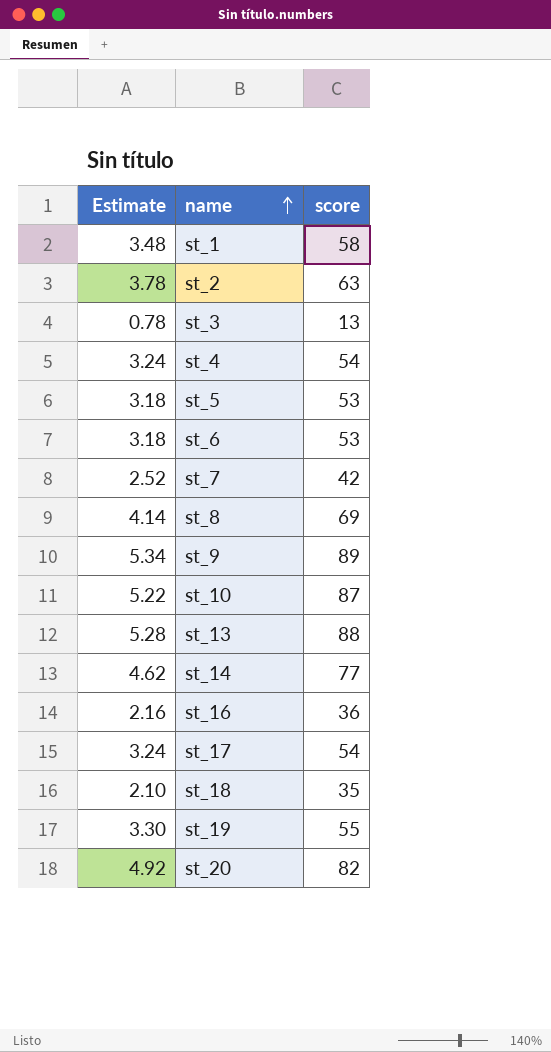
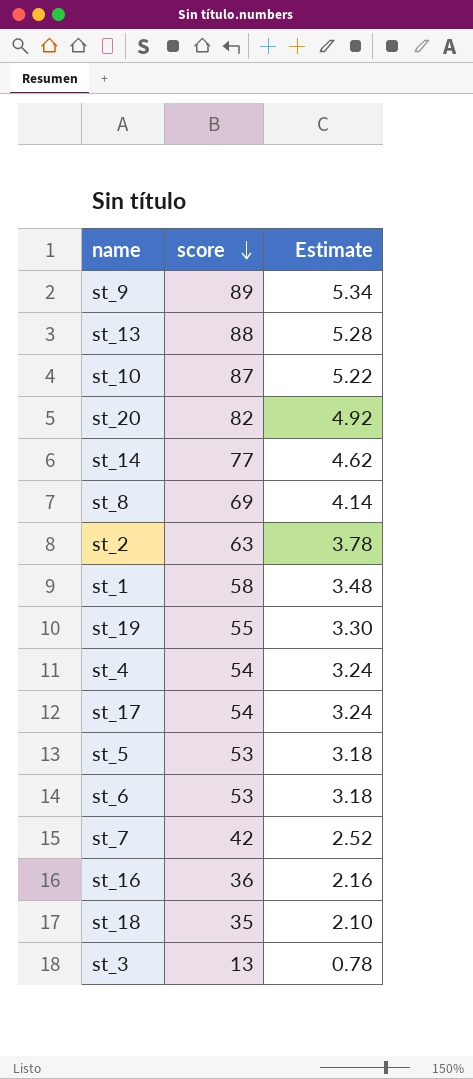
row order: name ascending -> score descending
column Estimate | position: 1 -> 3

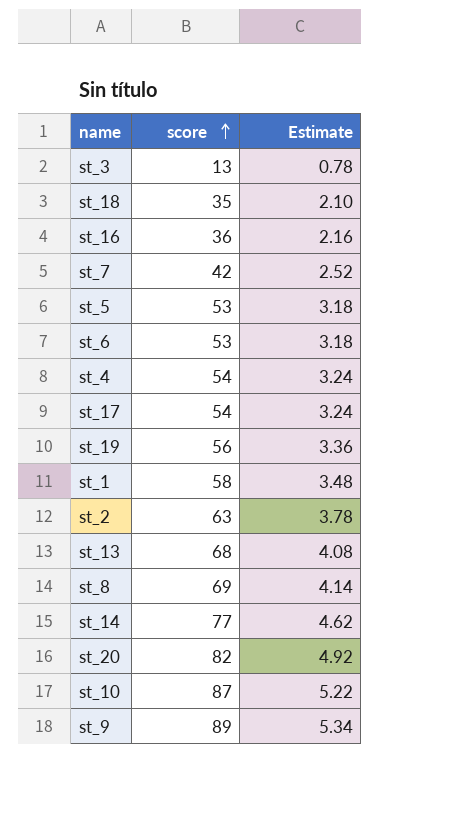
row order: score descending -> score ascending
st_19 | score: 55 -> 56
st_19 | Estimate: 3.30 -> 3.36
st_13 | score: 88 -> 68
st_13 | Estimate: 5.28 -> 4.08

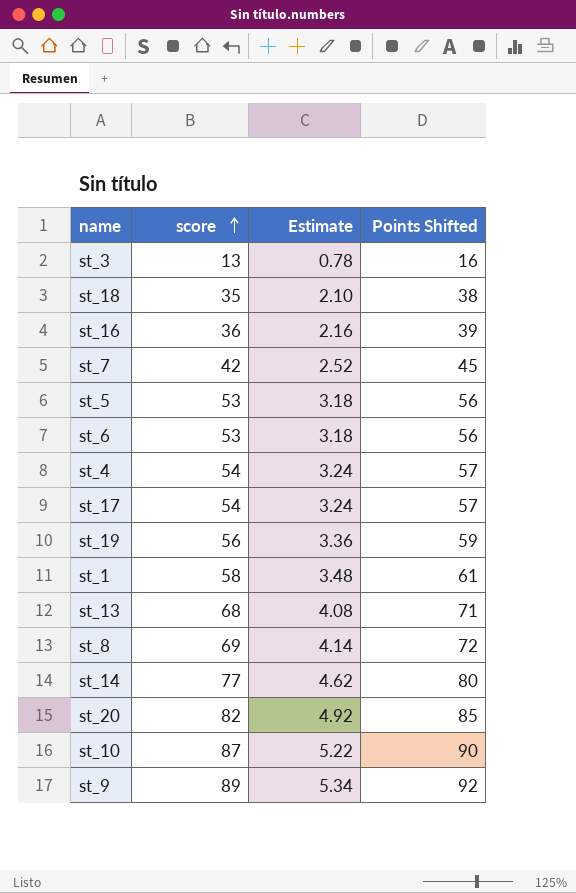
column Points Shifted | formula: none -> [score] + 3
row st_2: 63 | 3.78 -> none

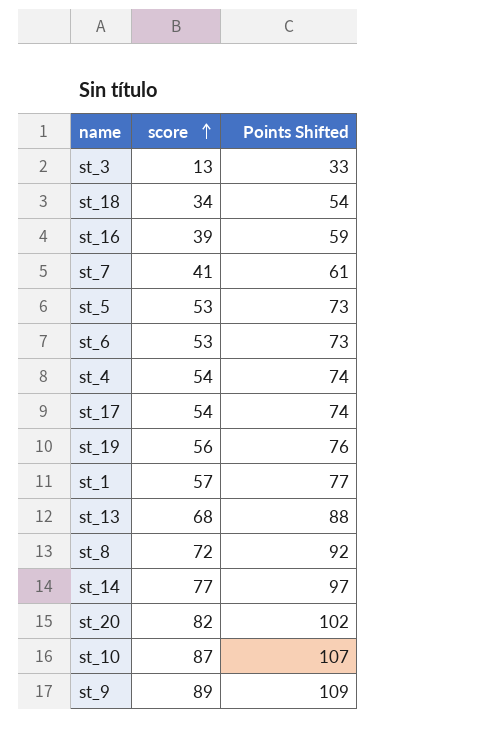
column Estimate | formula: [score] * 0.06 -> none
column Points Shifted | formula: [score] + 3 -> [score] + 20
st_18 | score: 35 -> 34
st_16 | score: 36 -> 39
st_7 | score: 42 -> 41
st_1 | score: 58 -> 57
st_8 | score: 69 -> 72

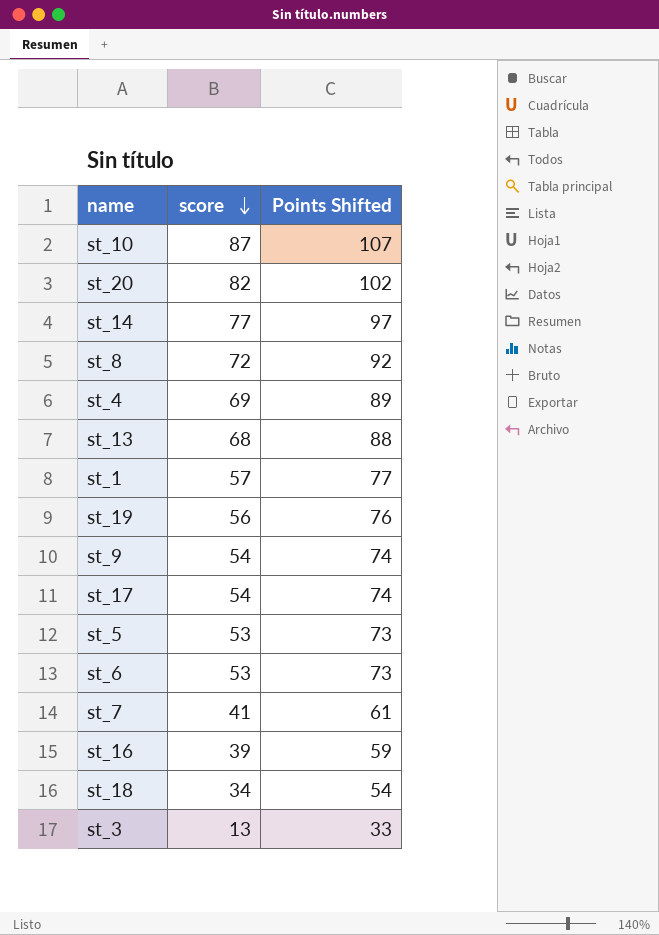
row order: score ascending -> score descending
st_4 | score: 54 -> 69
st_4 | Points Shifted: 74 -> 89
st_9 | score: 89 -> 54
st_9 | Points Shifted: 109 -> 74

